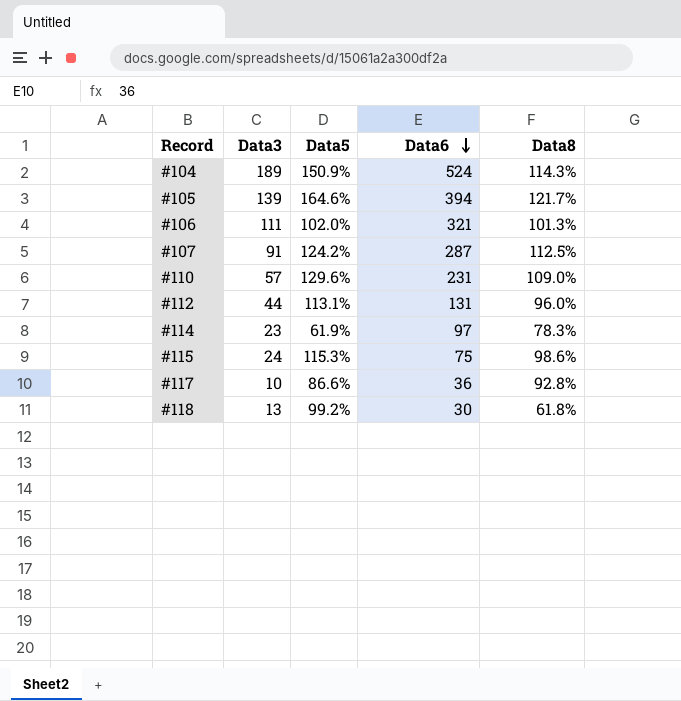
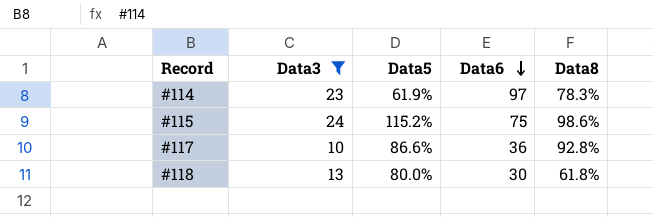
filter: none -> Data3 <= 24
#115 | Data5: 115.3% -> 115.2%
#118 | Data5: 99.2% -> 80.0%

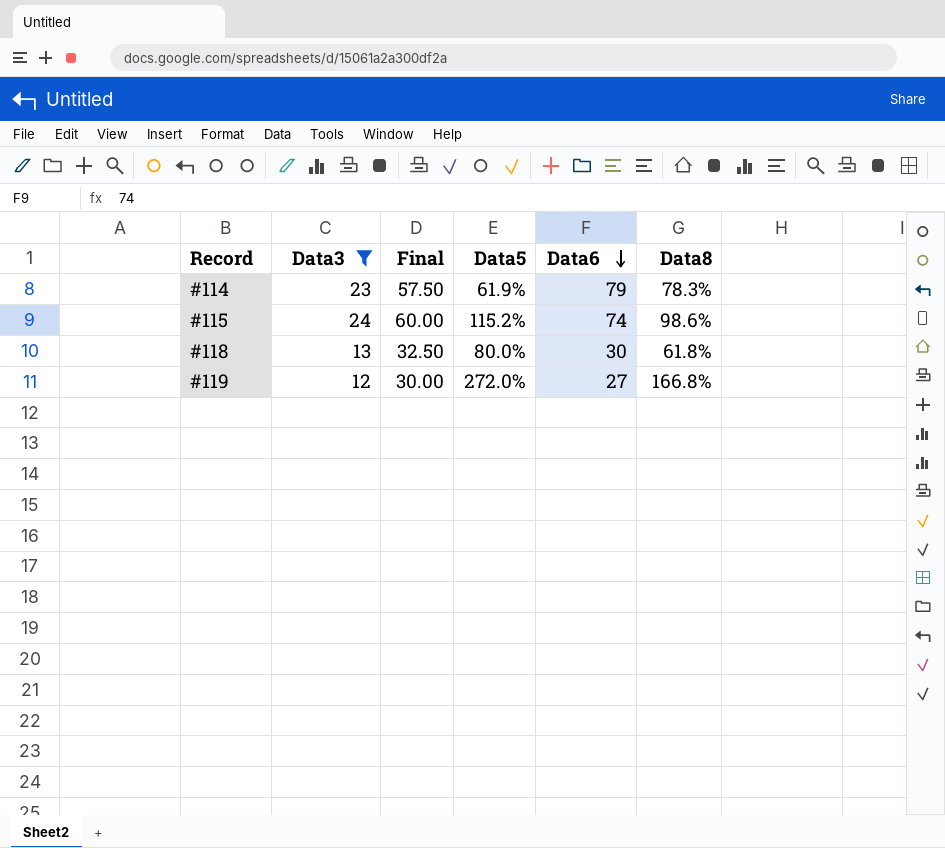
column Final | formula: none -> [Data3] * 2.5
row #117: 10 | 86.6% | 36 | 92.8% -> none
#114 | Data6: 97 -> 79
#115 | Data6: 75 -> 74
row #119: none -> 12 | 30.00 | 272.0% | 27 | 166.8%

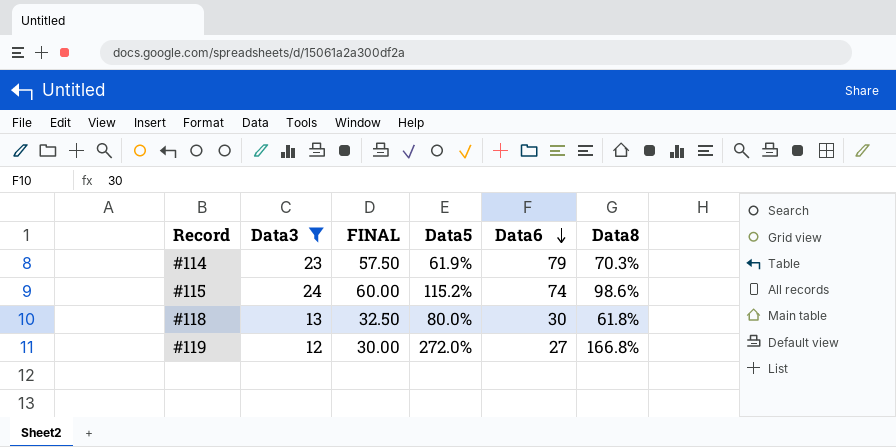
column name: Final -> FINAL
#114 | Data8: 78.3% -> 70.3%

